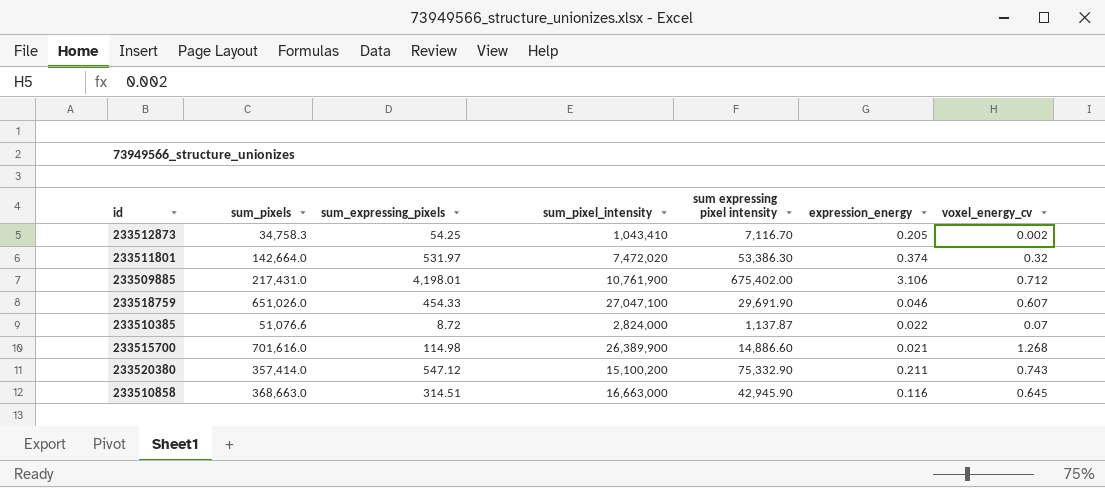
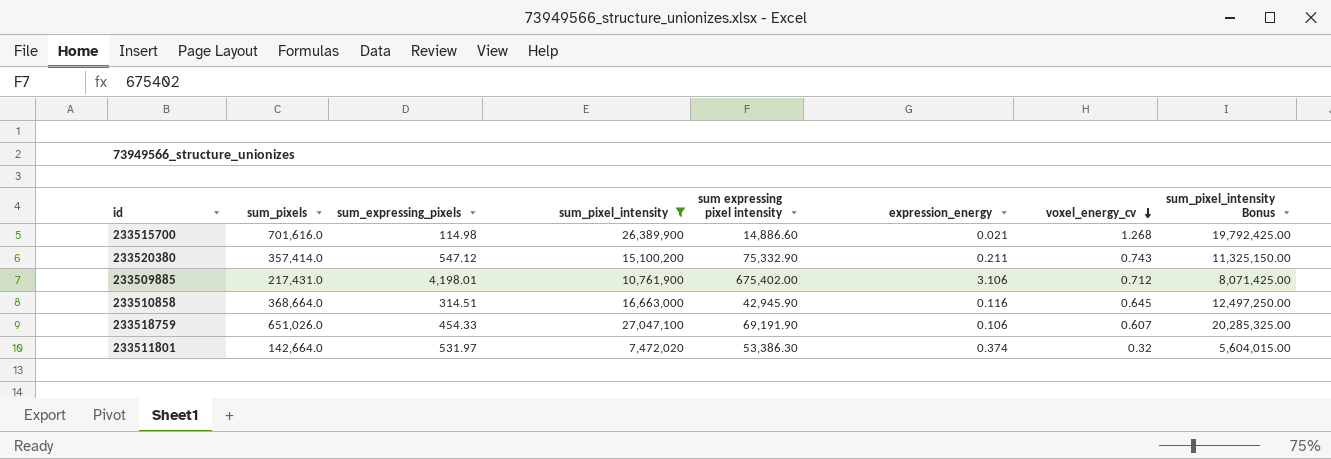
filter: none -> sum_pixel_intensity >= 7,472,020
row order: none -> voxel_energy_cv descending
column sum_pixel_intensity Bonus | formula: none -> [sum_pixel_intensity] * 0.75
233510858 | sum_pixels: 368,663.0 -> 368,664.0
233518759 | sum expressing pixel intensity: 29,691.90 -> 69,191.90
233518759 | expression_energy: 0.046 -> 0.106

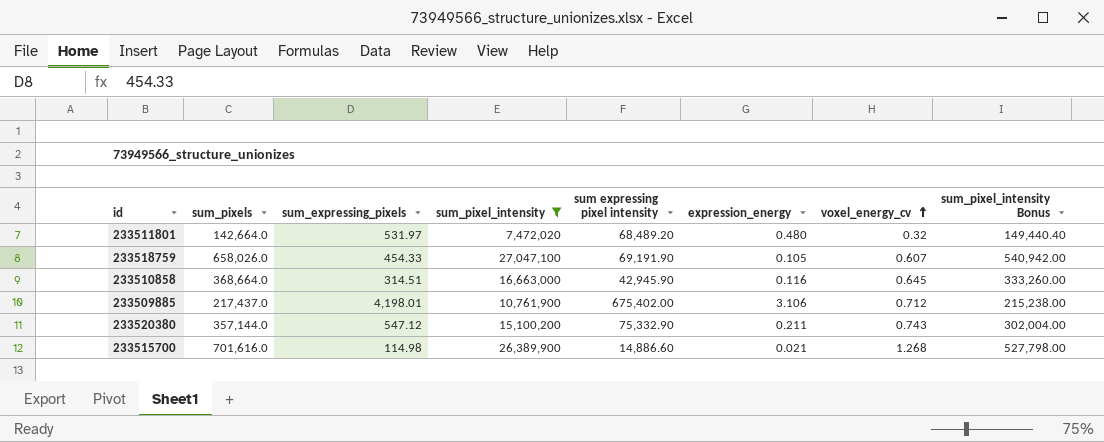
row order: voxel_energy_cv descending -> voxel_energy_cv ascending
column sum_pixel_intensity Bonus | formula: [sum_pixel_intensity] * 0.75 -> [sum_pixel_intensity] * 0.02
233511801 | sum expressing pixel intensity: 53,386.30 -> 68,489.20
233511801 | expression_energy: 0.374 -> 0.480
233518759 | sum_pixels: 651,026.0 -> 658,026.0
233518759 | expression_energy: 0.106 -> 0.105
233509885 | sum_pixels: 217,431.0 -> 217,437.0
233520380 | sum_pixels: 357,414.0 -> 357,144.0

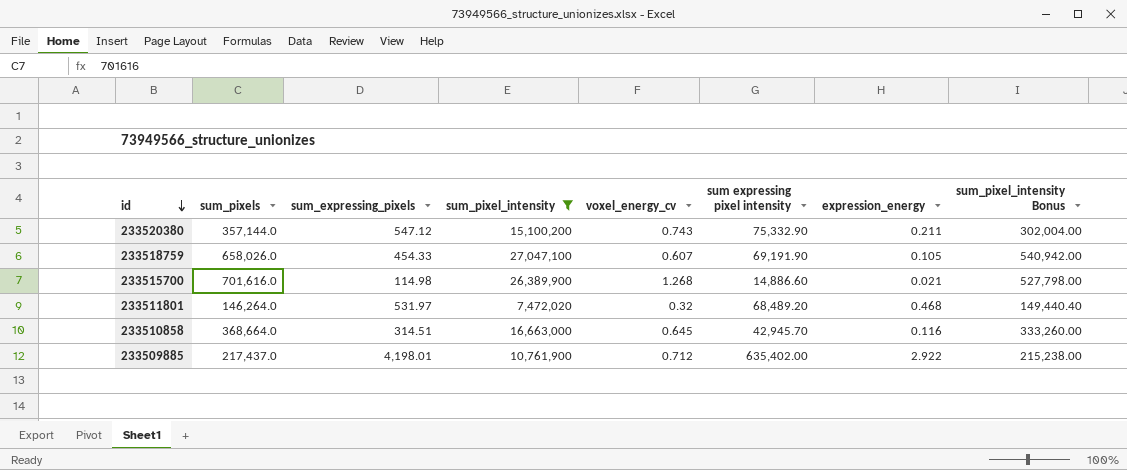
row order: voxel_energy_cv ascending -> id descending
column voxel_energy_cv | position: 7 -> 5
233511801 | sum_pixels: 142,664.0 -> 146,264.0
233511801 | expression_energy: 0.480 -> 0.468
233510858 | sum expressing pixel intensity: 42,945.90 -> 42,945.70
233509885 | sum expressing pixel intensity: 675,402.00 -> 635,402.00
233509885 | expression_energy: 3.106 -> 2.922

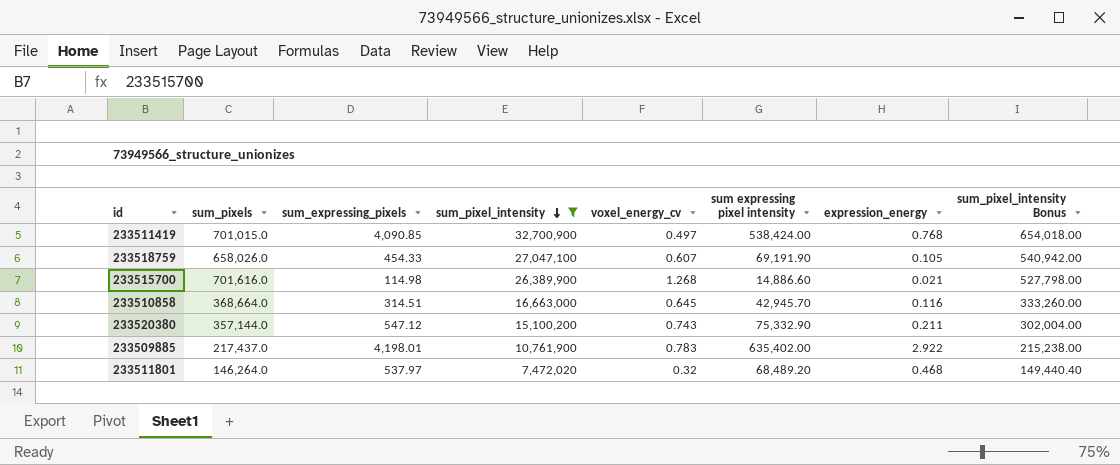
row order: id descending -> sum_pixel_intensity descending
row 233511419: none -> 701,015.0 | 4,090.85 | 32,700,900 | 0.497 | 538,424.00 | 0.768 | 654,018.00
233509885 | voxel_energy_cv: 0.712 -> 0.783
233511801 | sum_expressing_pixels: 531.97 -> 537.97

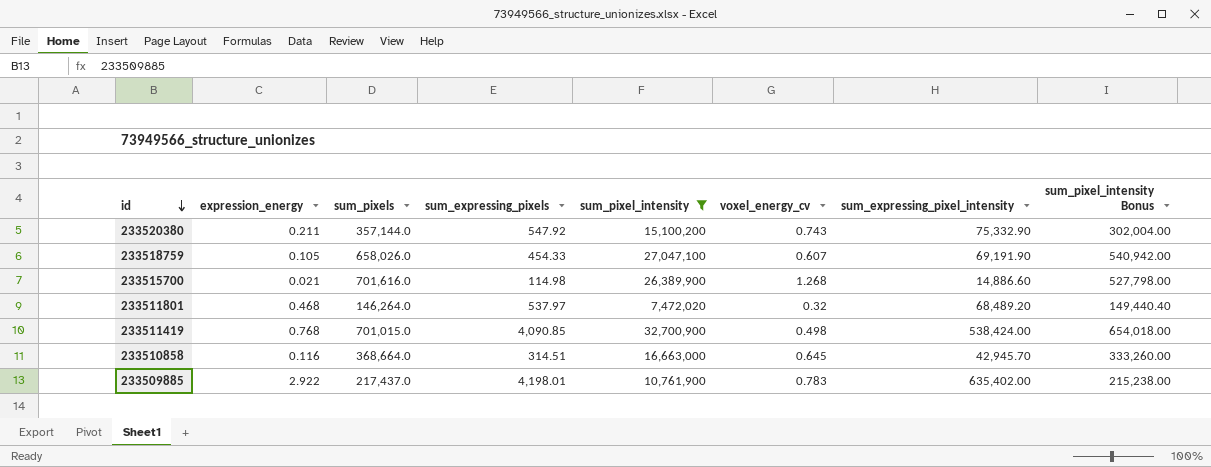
row order: sum_pixel_intensity descending -> id descending
column expression_energy | position: 7 -> 2
column name: sum expressing pixel intensity -> sum_expressing_pixel_intensity
233520380 | sum_expressing_pixels: 547.12 -> 547.92
233511419 | voxel_energy_cv: 0.497 -> 0.498

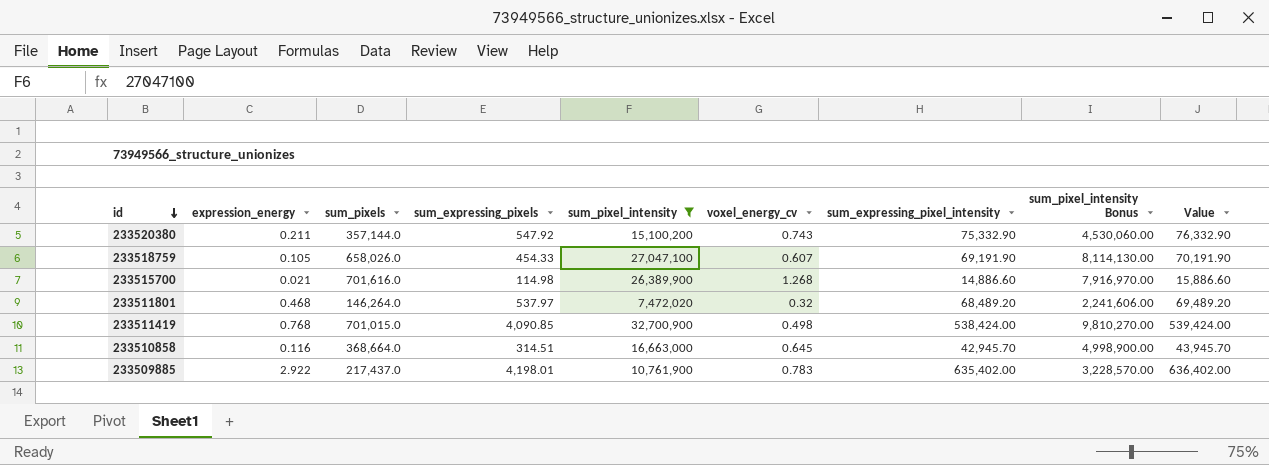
column sum_pixel_intensity Bonus | formula: [sum_pixel_intensity] * 0.02 -> [sum_pixel_intensity] * 0.3
column Value | formula: none -> [sum_expressing_pixel_intensity] + 1000

